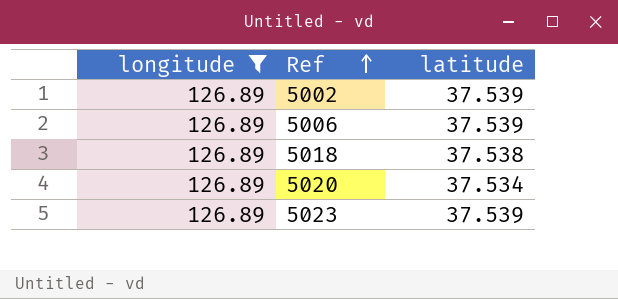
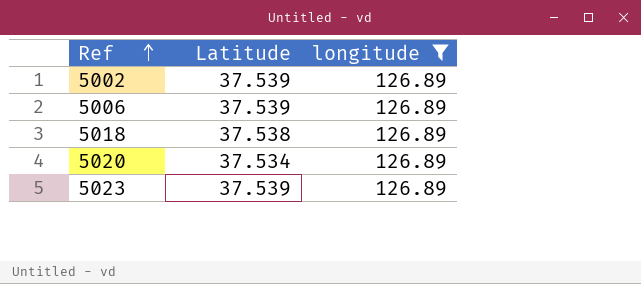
column name: latitude -> Latitude
column longitude | position: 1 -> 3

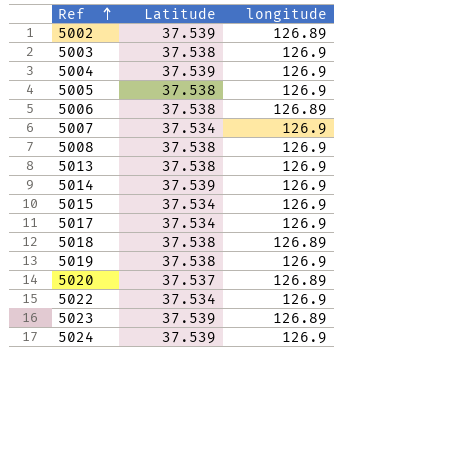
filter: longitude = 126.89 -> none
5006 | Latitude: 37.539 -> 37.538
5020 | Latitude: 37.534 -> 37.537

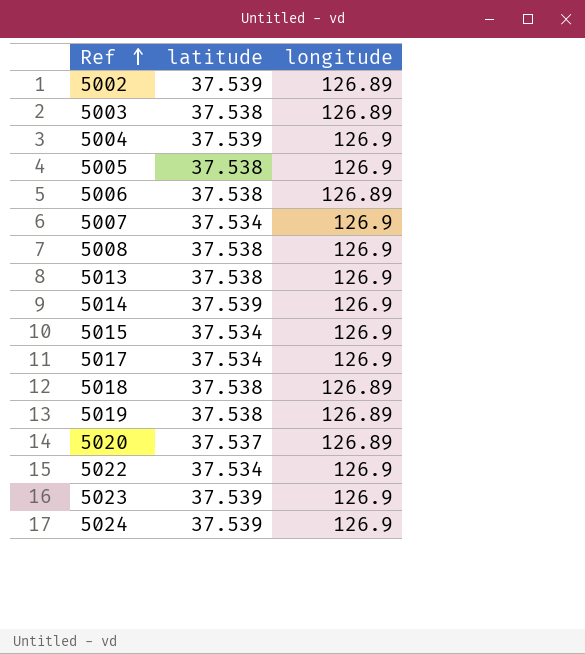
column name: Latitude -> latitude
5003 | longitude: 126.9 -> 126.89
5019 | longitude: 126.9 -> 126.89
5023 | longitude: 126.89 -> 126.9

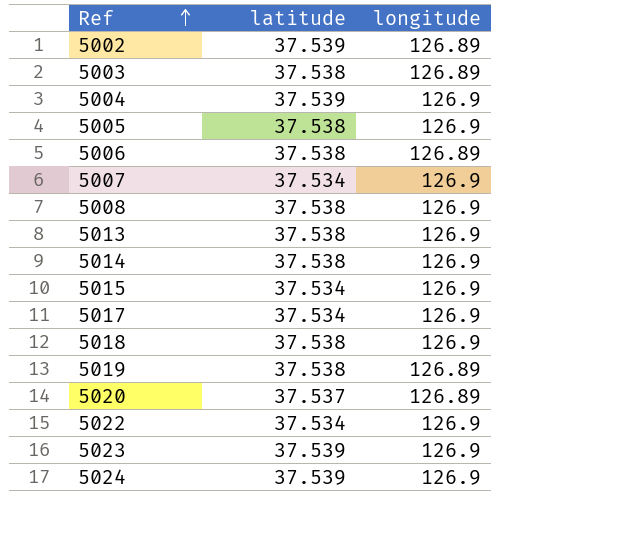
5014 | latitude: 37.539 -> 37.538
5018 | longitude: 126.89 -> 126.9

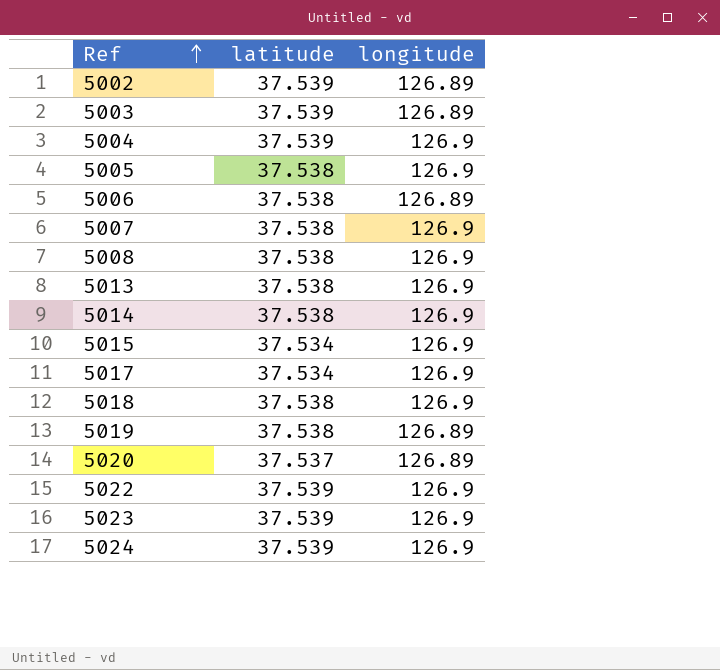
5003 | latitude: 37.538 -> 37.539
5007 | latitude: 37.534 -> 37.538
5022 | latitude: 37.534 -> 37.539

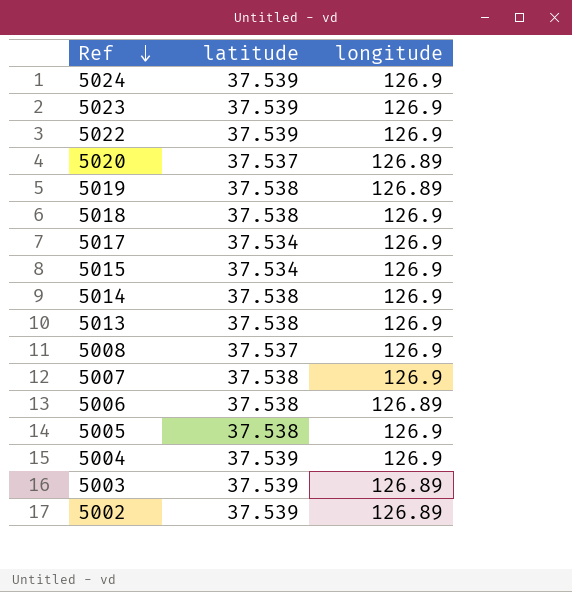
row order: Ref ascending -> Ref descending
5008 | latitude: 37.538 -> 37.537

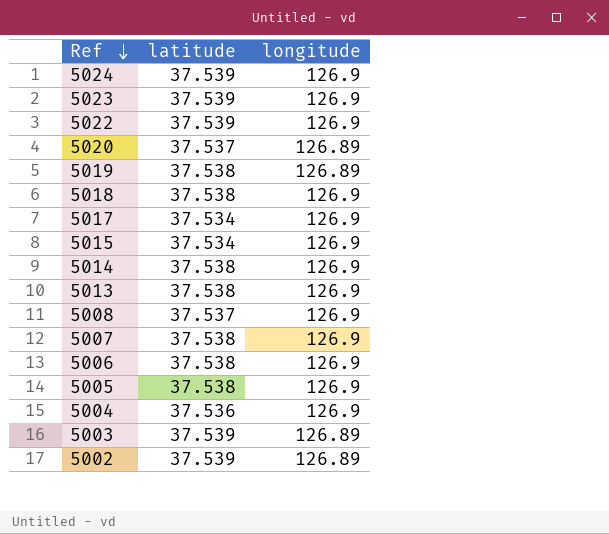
5006 | longitude: 126.89 -> 126.9
5004 | latitude: 37.539 -> 37.536

